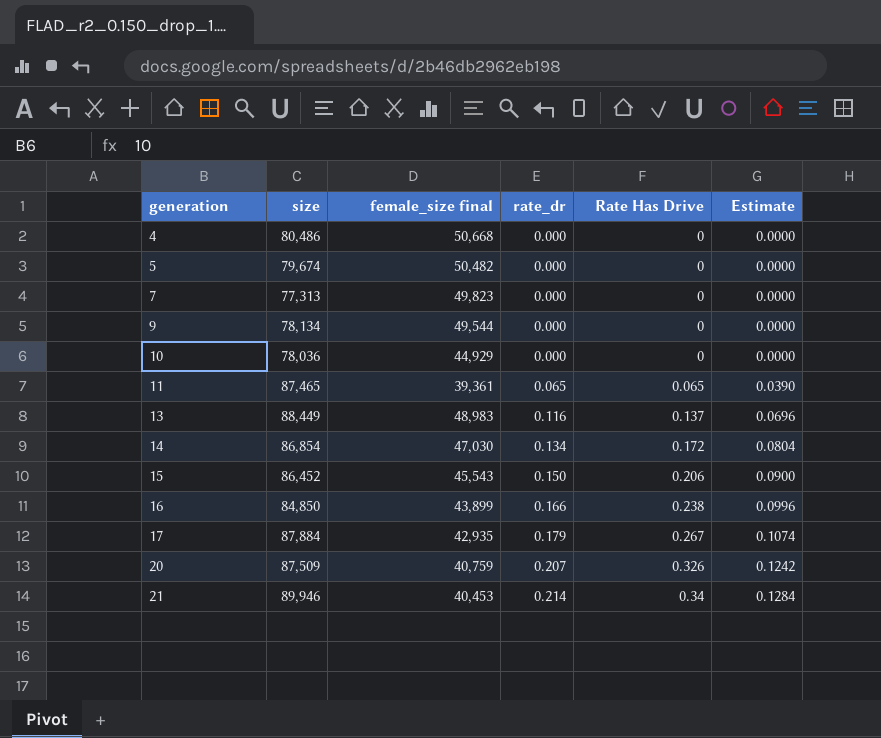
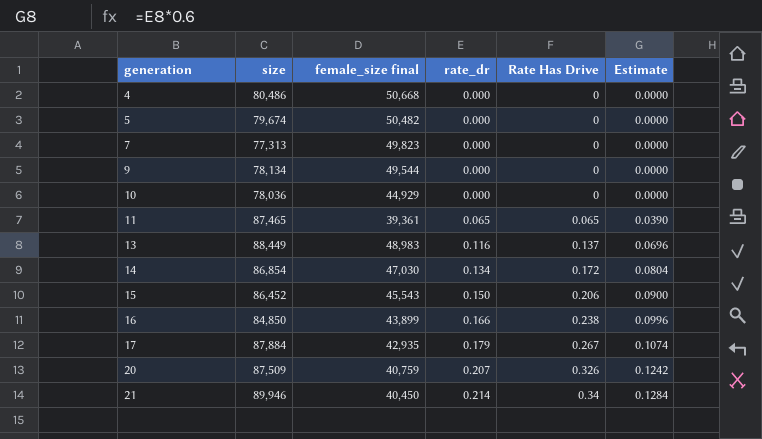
21 | female_size final: 40,453 -> 40,450

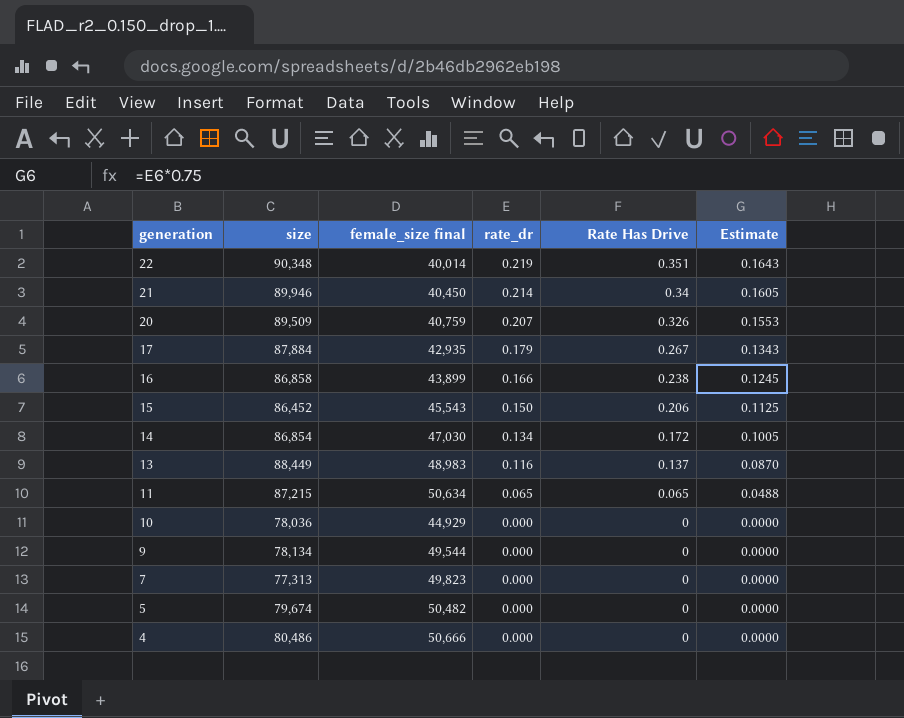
row order: generation ascending -> generation descending
column Estimate | formula: [rate_dr] * 0.6 -> [rate_dr] * 0.75
row 22: none -> 90,348 | 40,014 | 0.219 | 0.351 | 0.1643
20 | size: 87,509 -> 89,509
16 | size: 84,850 -> 86,858
11 | size: 87,465 -> 87,215
11 | female_size final: 39,361 -> 50,634
4 | female_size final: 50,668 -> 50,666

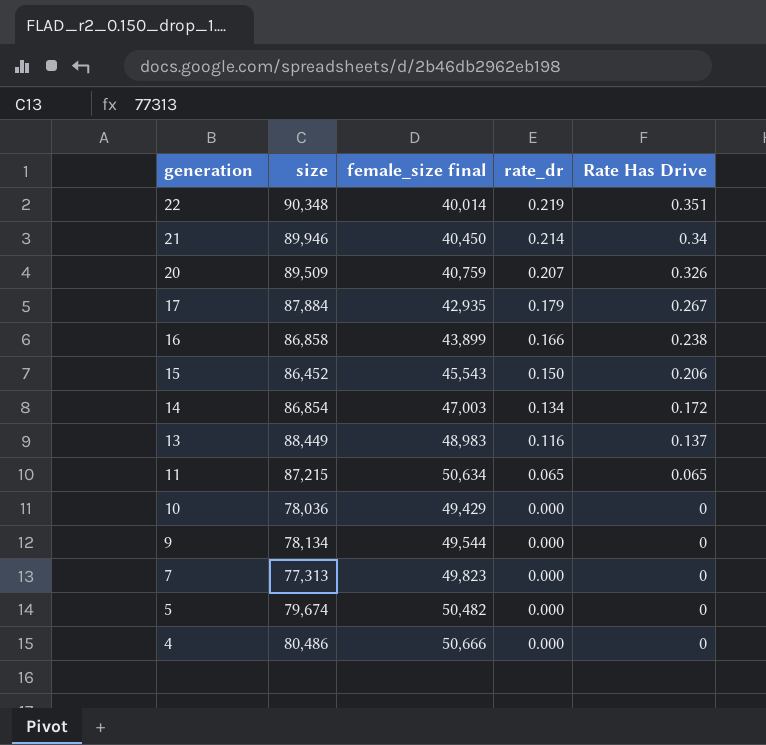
column Estimate | formula: [rate_dr] * 0.75 -> none
14 | female_size final: 47,030 -> 47,003
10 | female_size final: 44,929 -> 49,429

